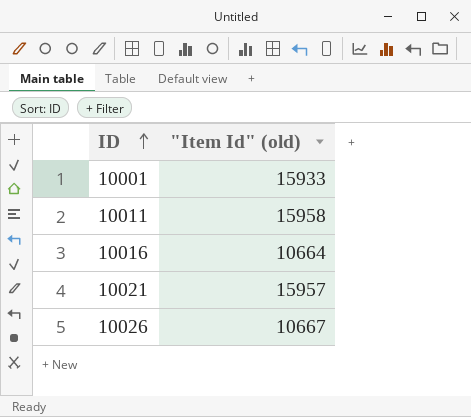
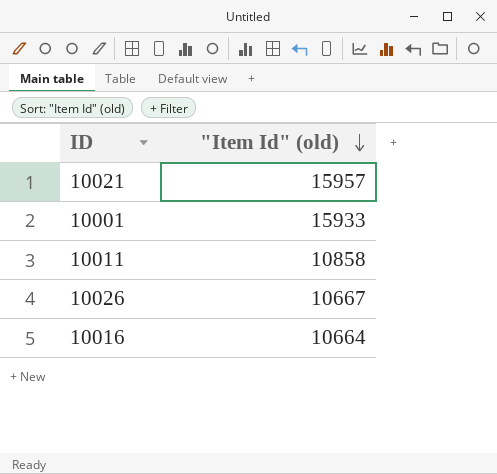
row order: ID ascending -> "Item Id" (old) descending
10011 | "Item Id" (old): 15958 -> 10858

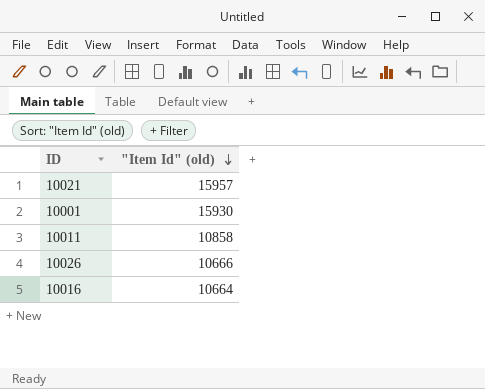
10001 | "Item Id" (old): 15933 -> 15930
10026 | "Item Id" (old): 10667 -> 10666

